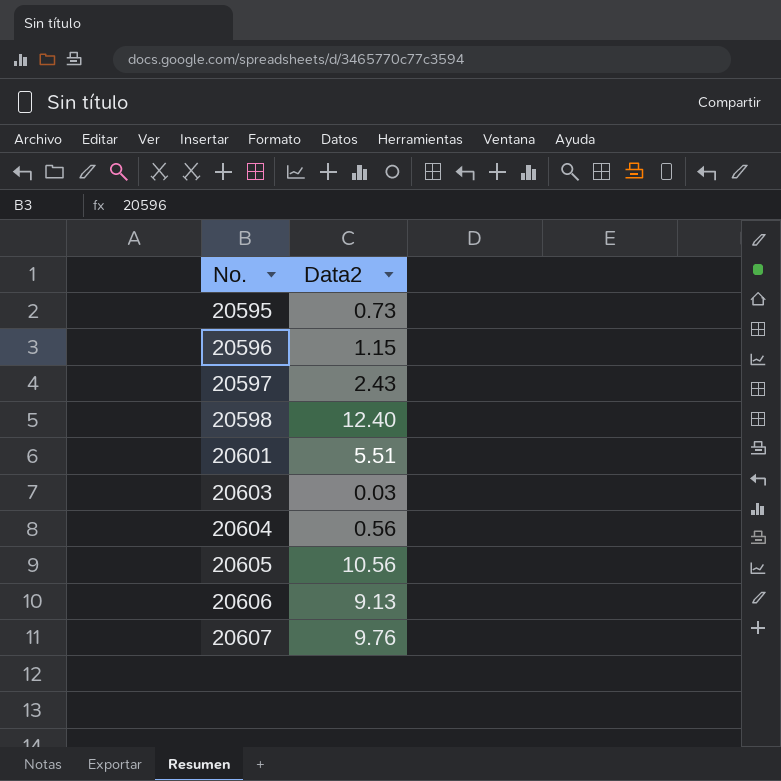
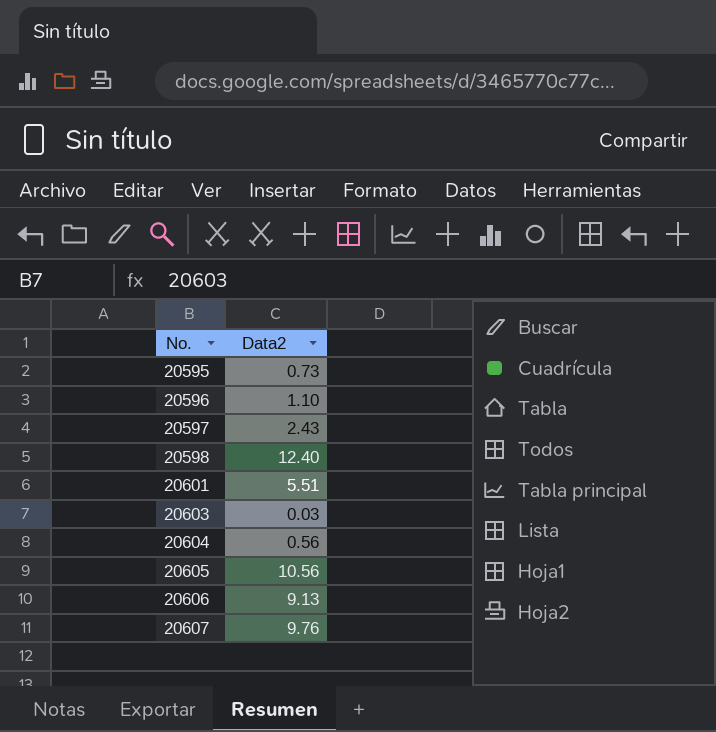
20596 | Data2: 1.15 -> 1.10

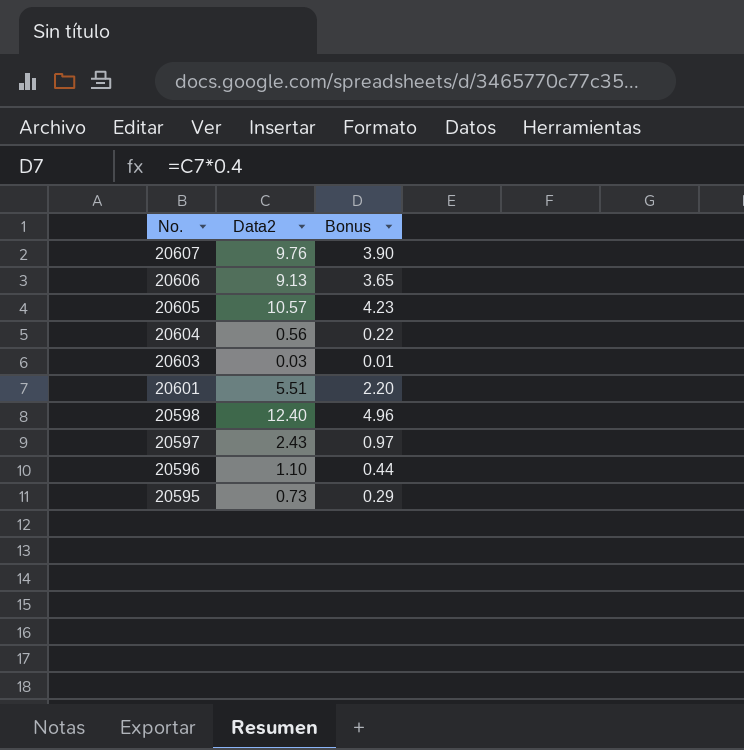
row order: No. ascending -> No. descending
column Bonus | formula: none -> [Data2] * 0.4
20605 | Data2: 10.56 -> 10.57

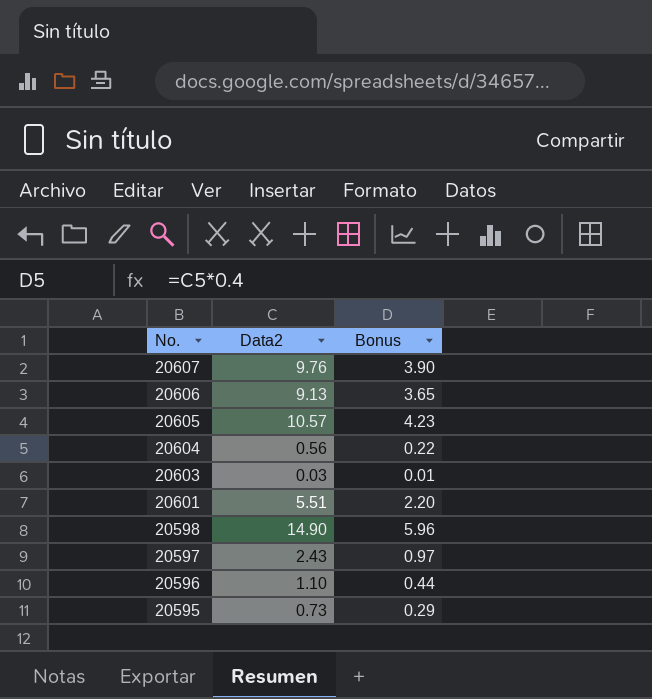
20598 | Data2: 12.40 -> 14.90
20598 | Bonus: 4.96 -> 5.96

